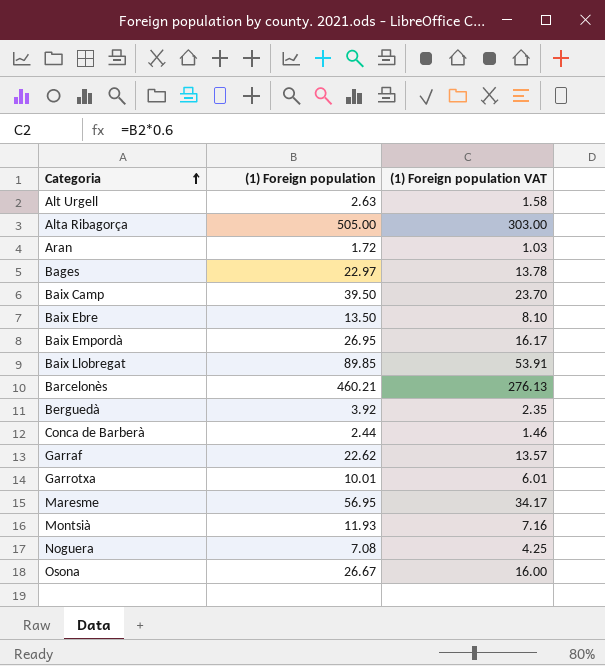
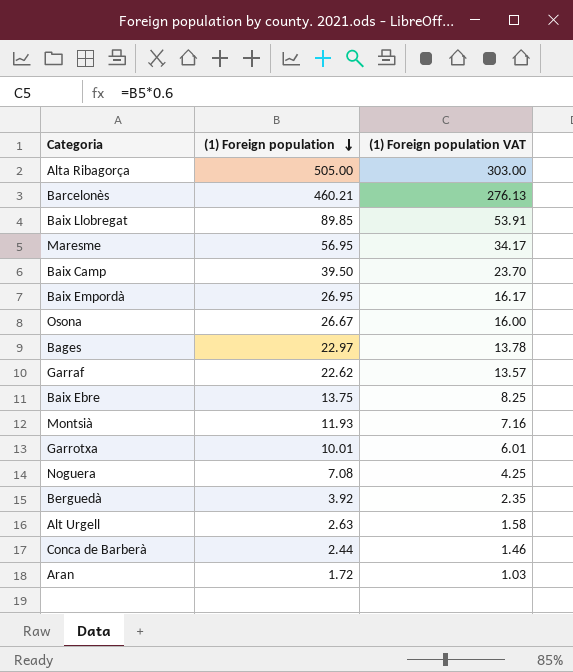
row order: Categoria ascending -> (1) Foreign population descending
Baix Ebre | (1) Foreign population: 13.50 -> 13.75
Baix Ebre | (1) Foreign population VAT: 8.10 -> 8.25

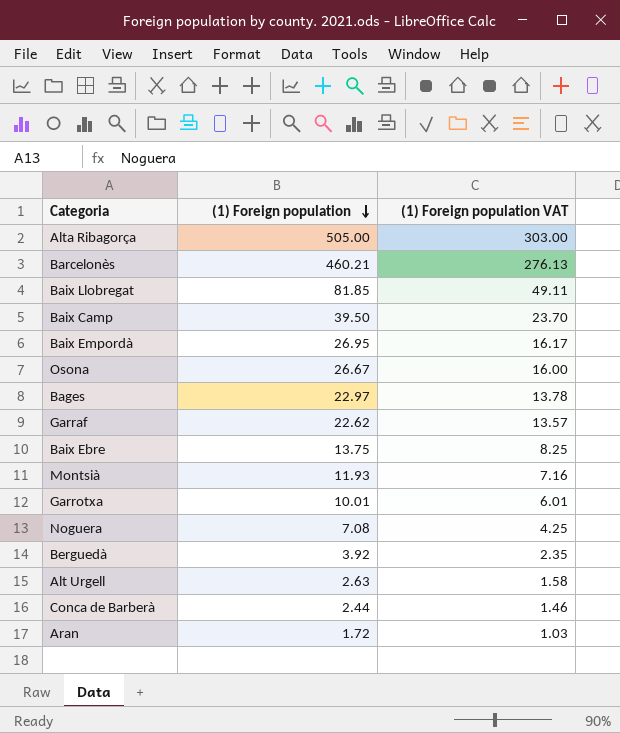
row Maresme: 56.95 | 34.17 -> none
Baix Llobregat | (1) Foreign population: 89.85 -> 81.85
Baix Llobregat | (1) Foreign population VAT: 53.91 -> 49.11

